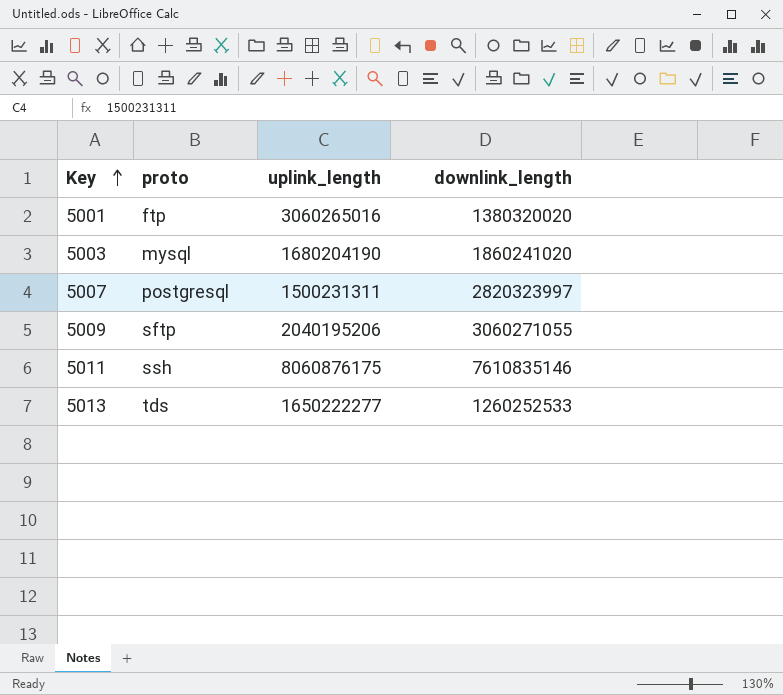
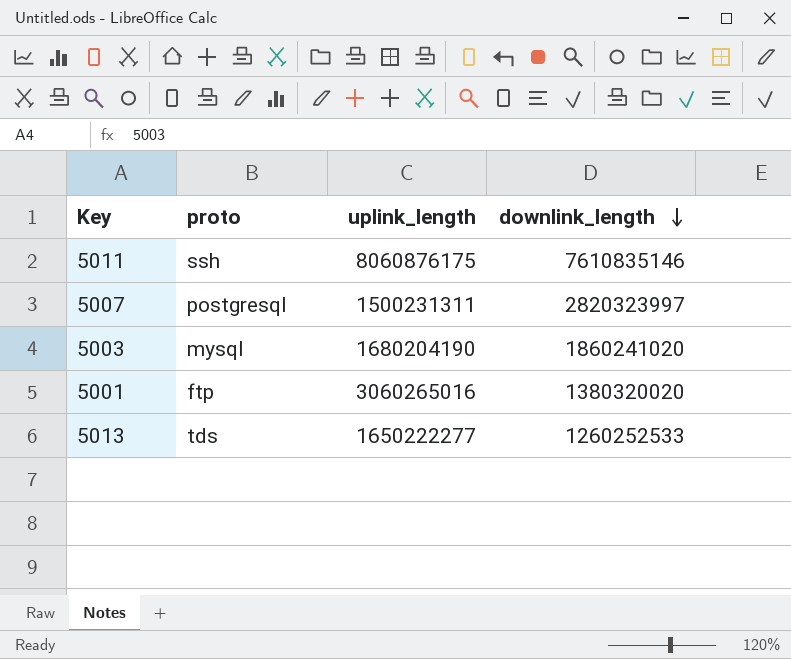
row order: Key ascending -> downlink_length descending
row 5009: sftp | 2040195206 | 3060271055 -> none

